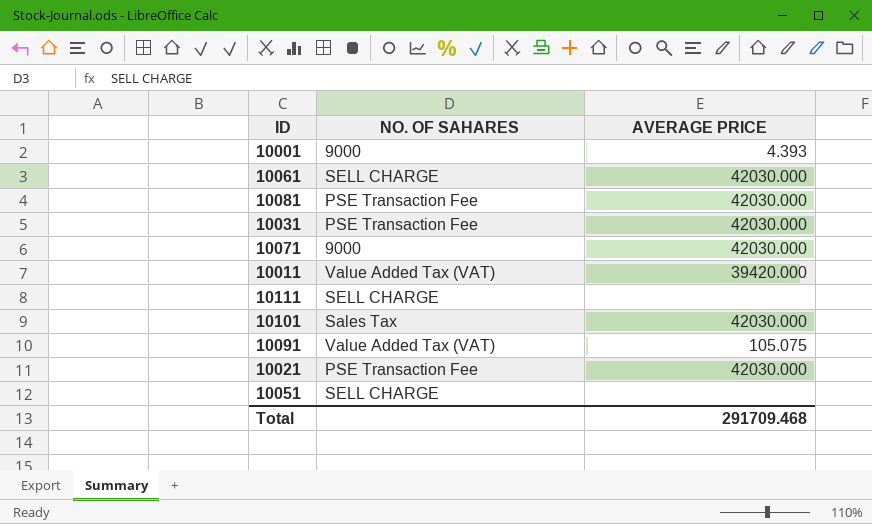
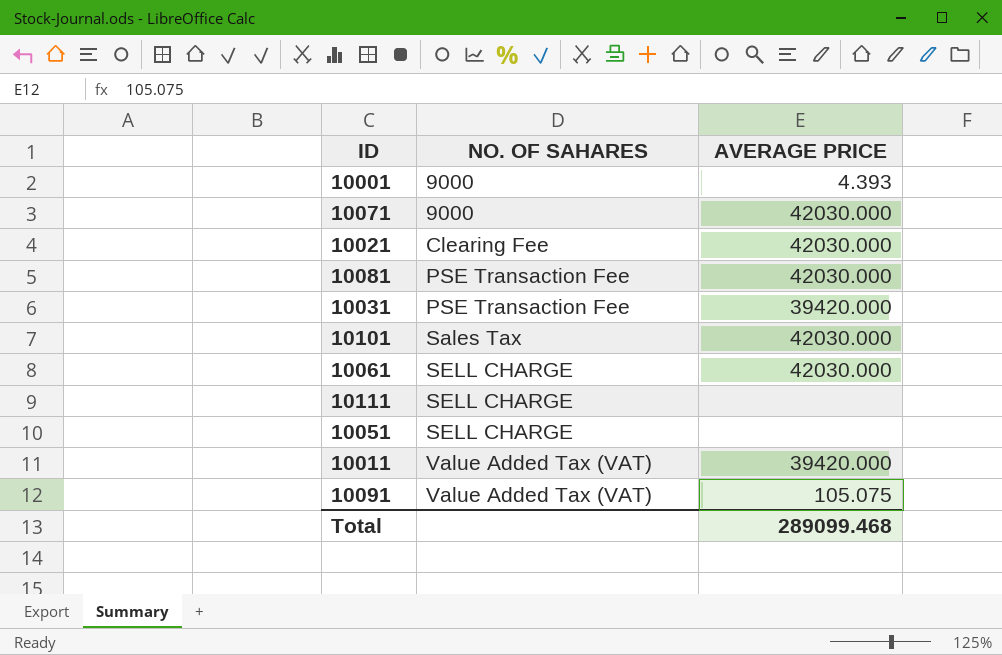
row order: none -> NO. OF SAHARES ascending
10021 | NO. OF SAHARES: PSE Transaction Fee -> Clearing Fee
10031 | AVERAGE PRICE: 42030.000 -> 39420.000
Total | AVERAGE PRICE: 291709.468 -> 289099.468

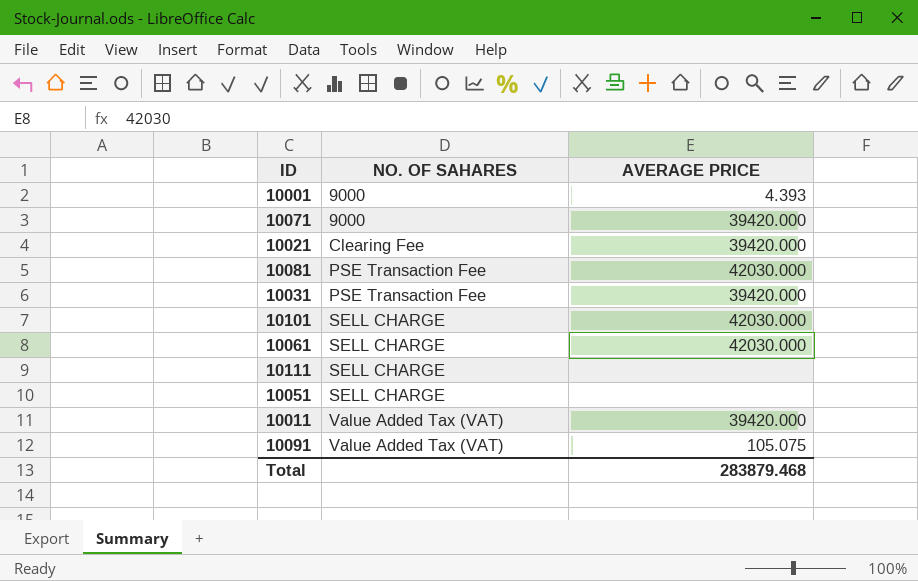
10071 | AVERAGE PRICE: 42030.000 -> 39420.000
10021 | AVERAGE PRICE: 42030.000 -> 39420.000
10101 | NO. OF SAHARES: Sales Tax -> SELL CHARGE
Total | AVERAGE PRICE: 289099.468 -> 283879.468

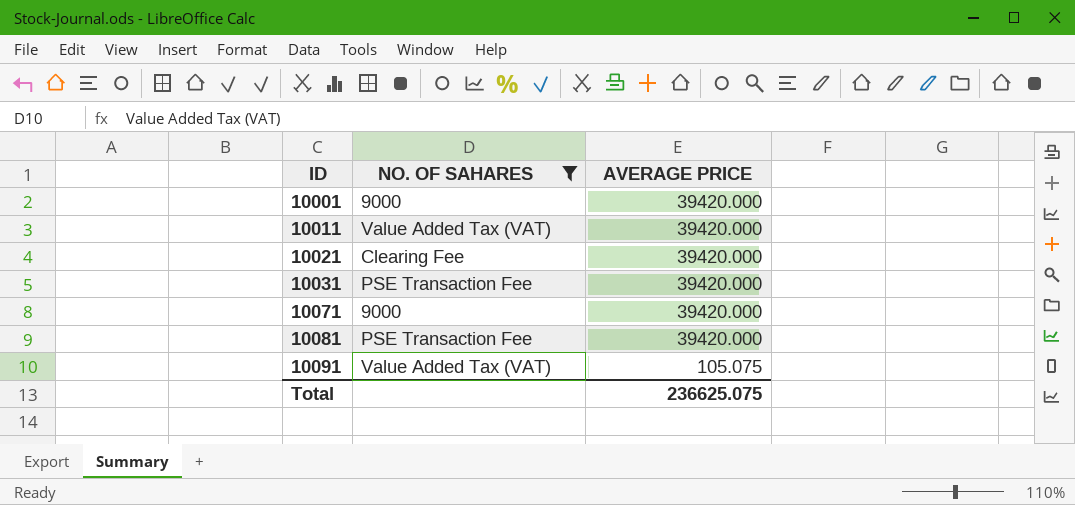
filter: none -> NO. OF SAHARES != SELL CHARGE
row order: NO. OF SAHARES ascending -> ID ascending
10001 | AVERAGE PRICE: 4.393 -> 39420.000
10081 | AVERAGE PRICE: 42030.000 -> 39420.000
Total | AVERAGE PRICE: 283879.468 -> 236625.075

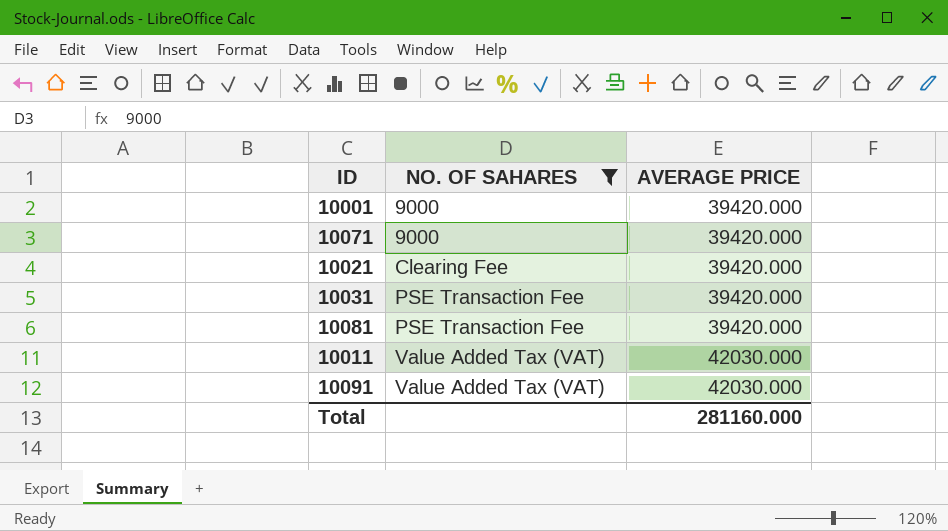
row order: ID ascending -> NO. OF SAHARES ascending
10011 | AVERAGE PRICE: 39420.000 -> 42030.000
10091 | AVERAGE PRICE: 105.075 -> 42030.000
Total | AVERAGE PRICE: 236625.075 -> 281160.000

